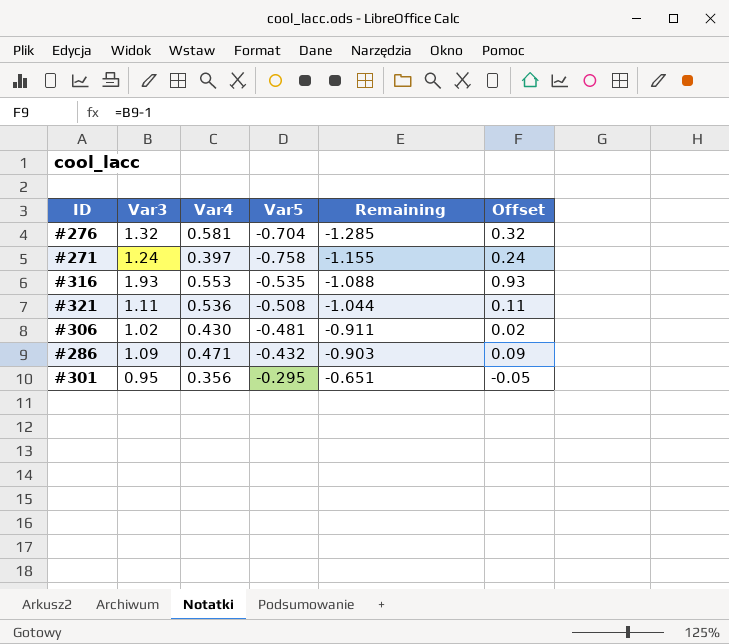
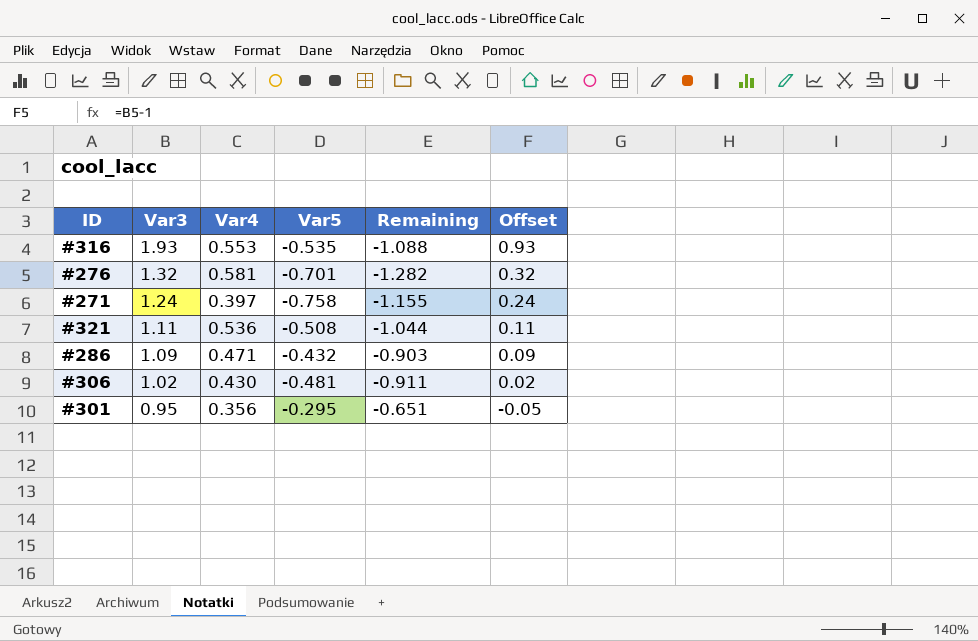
row order: Remaining ascending -> Var3 descending
#276 | Var5: -0.704 -> -0.701
#276 | Remaining: -1.285 -> -1.282

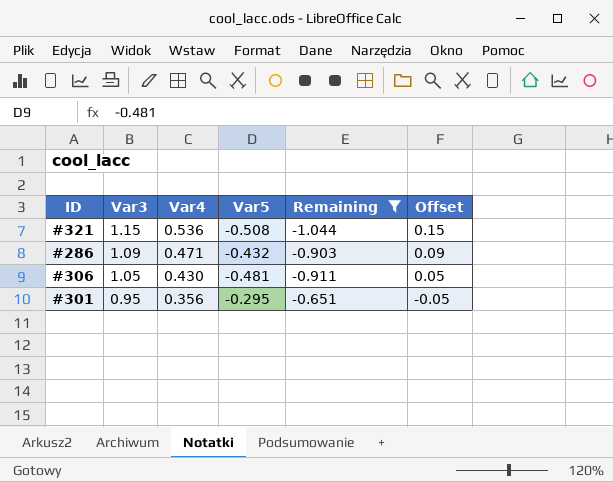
filter: none -> Remaining >= -1.044
#321 | Var3: 1.11 -> 1.15
#321 | Offset: 0.11 -> 0.15
#306 | Var3: 1.02 -> 1.05
#306 | Offset: 0.02 -> 0.05

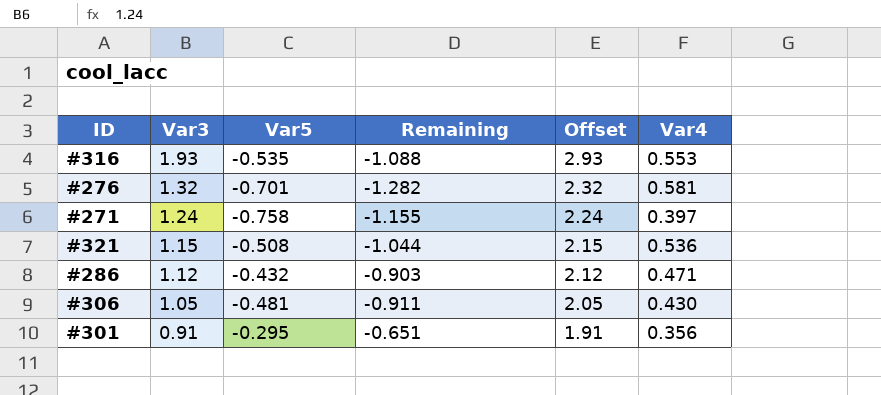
filter: Remaining >= -1.044 -> none
column Offset | formula: [Var3] - 1 -> [Var3] + 1
column Var4 | position: 3 -> 6
#286 | Var3: 1.09 -> 1.12
#301 | Var3: 0.95 -> 0.91

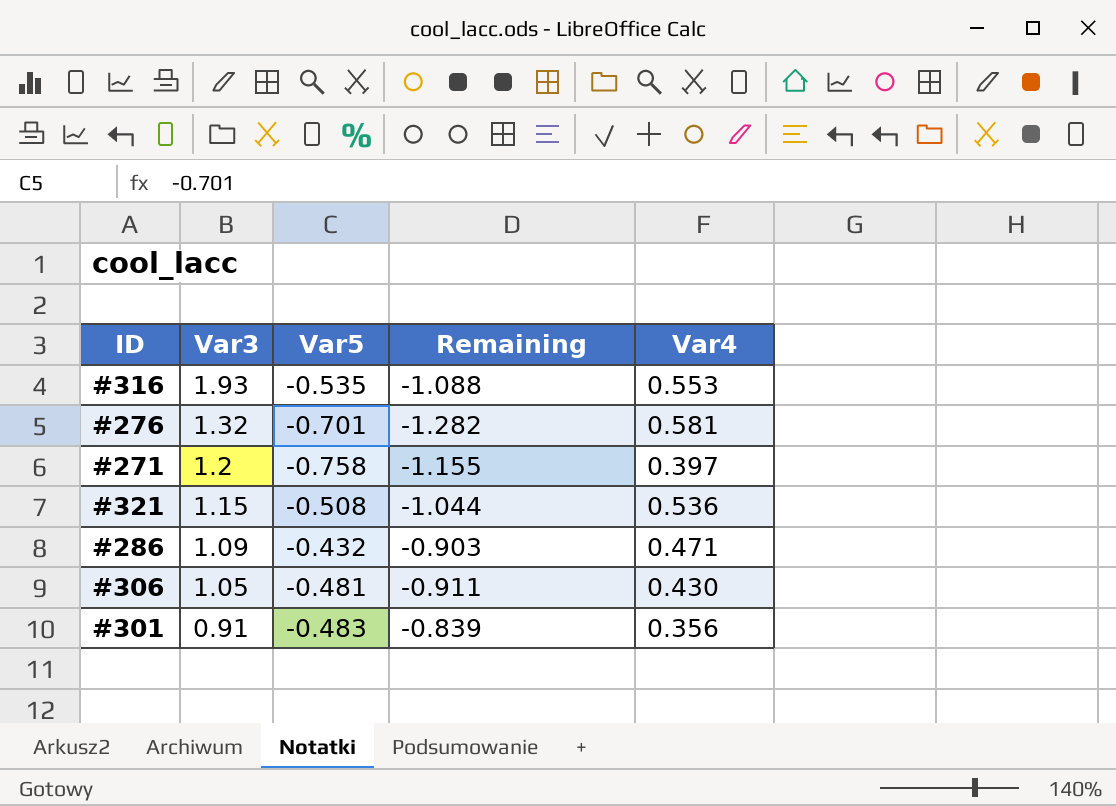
column Offset | formula: [Var3] + 1 -> none
#271 | Var3: 1.24 -> 1.2
#286 | Var3: 1.12 -> 1.09
#301 | Var5: -0.295 -> -0.483
#301 | Remaining: -0.651 -> -0.839

